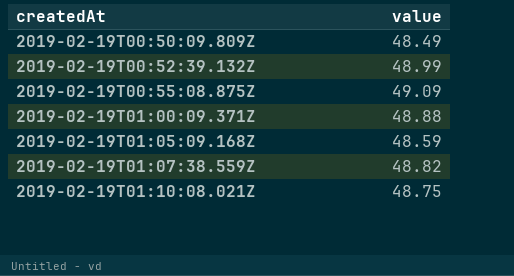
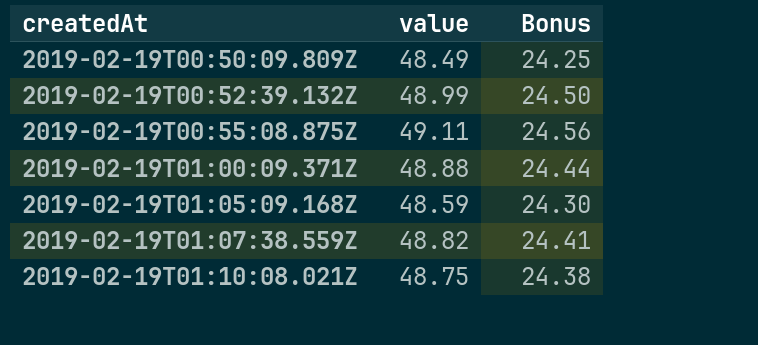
column Bonus | formula: none -> [value] * 0.5
2019-02-19T00:55:08.875Z | value: 49.09 -> 49.11

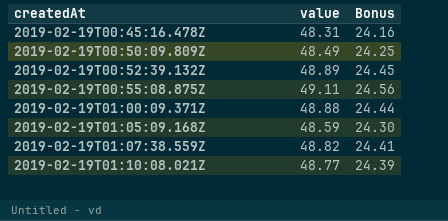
row 2019-02-19T00:45:16.478Z: none -> 48.31 | 24.16
2019-02-19T00:52:39.132Z | value: 48.99 -> 48.89
2019-02-19T00:52:39.132Z | Bonus: 24.50 -> 24.45
2019-02-19T01:10:08.021Z | value: 48.75 -> 48.77
2019-02-19T01:10:08.021Z | Bonus: 24.38 -> 24.39

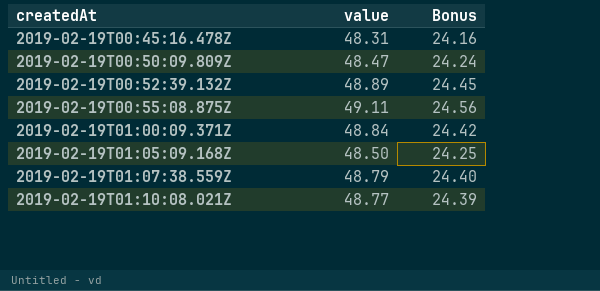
2019-02-19T00:50:09.809Z | value: 48.49 -> 48.47
2019-02-19T00:50:09.809Z | Bonus: 24.25 -> 24.24
2019-02-19T01:00:09.371Z | value: 48.88 -> 48.84
2019-02-19T01:00:09.371Z | Bonus: 24.44 -> 24.42
2019-02-19T01:05:09.168Z | value: 48.59 -> 48.50
2019-02-19T01:05:09.168Z | Bonus: 24.30 -> 24.25
2019-02-19T01:07:38.559Z | value: 48.82 -> 48.79
2019-02-19T01:07:38.559Z | Bonus: 24.41 -> 24.40

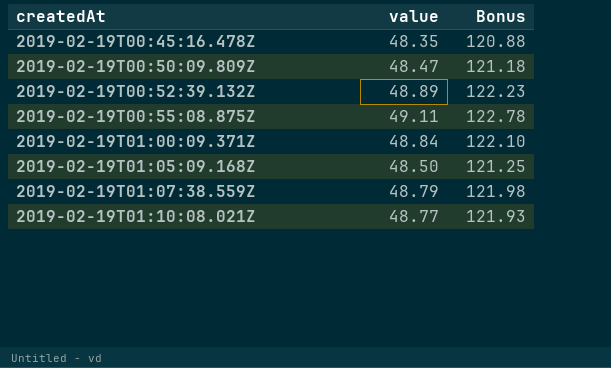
column Bonus | formula: [value] * 0.5 -> [value] * 2.5
2019-02-19T00:45:16.478Z | value: 48.31 -> 48.35

